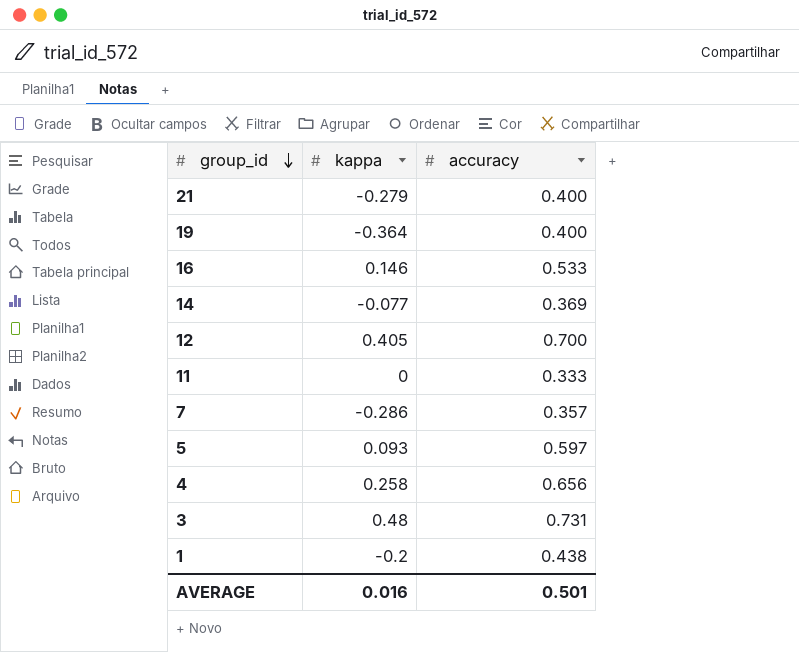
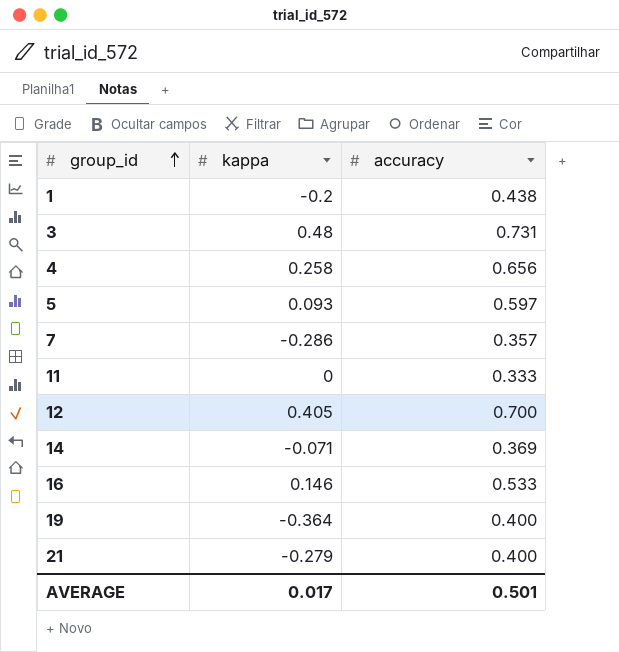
row order: group_id descending -> group_id ascending
14 | kappa: -0.077 -> -0.071
AVERAGE | kappa: 0.016 -> 0.017

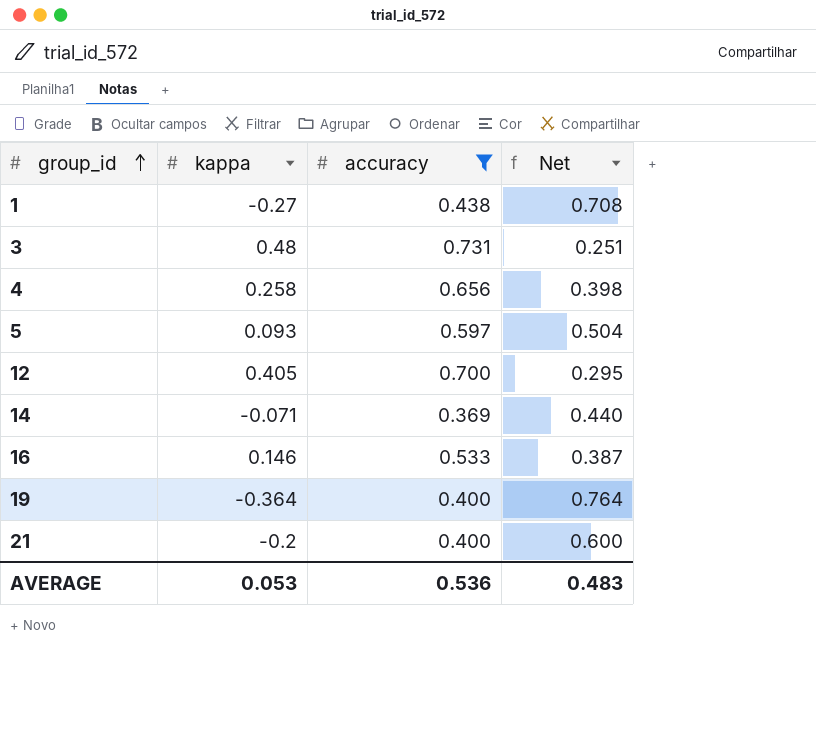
filter: none -> accuracy >= 0.369
column Net | formula: none -> [accuracy] - [kappa]
1 | kappa: -0.2 -> -0.27
21 | kappa: -0.279 -> -0.2
AVERAGE | kappa: 0.017 -> 0.053
AVERAGE | accuracy: 0.501 -> 0.536

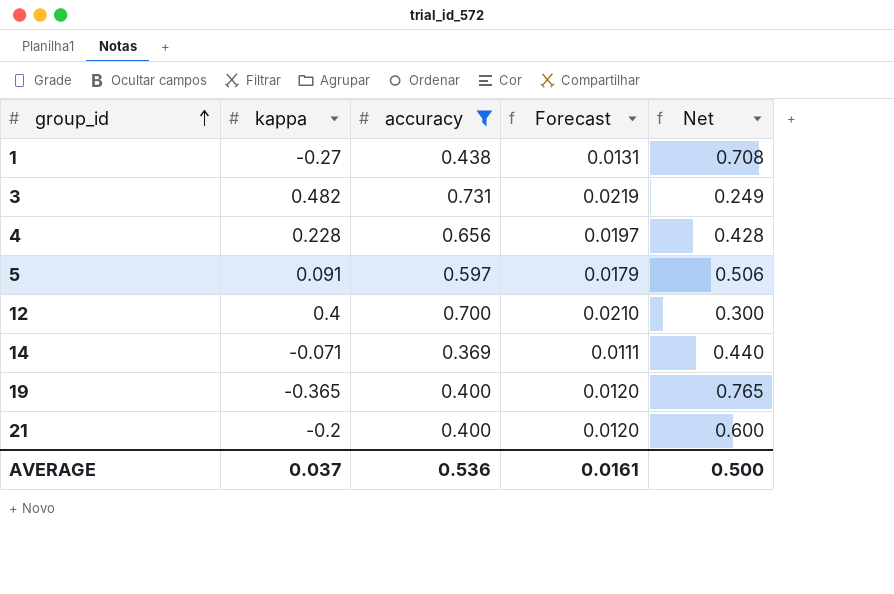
column Forecast | formula: none -> [accuracy] * 0.03
row 16: 0.146 | 0.533 | 0.387 -> none
3 | kappa: 0.48 -> 0.482
3 | Net: 0.251 -> 0.249
4 | kappa: 0.258 -> 0.228
4 | Net: 0.398 -> 0.428
5 | kappa: 0.093 -> 0.091
5 | Net: 0.504 -> 0.506
12 | kappa: 0.405 -> 0.4
12 | Net: 0.295 -> 0.300
19 | kappa: -0.364 -> -0.365
19 | Net: 0.764 -> 0.765
AVERAGE | kappa: 0.053 -> 0.037
AVERAGE | Net: 0.483 -> 0.500

